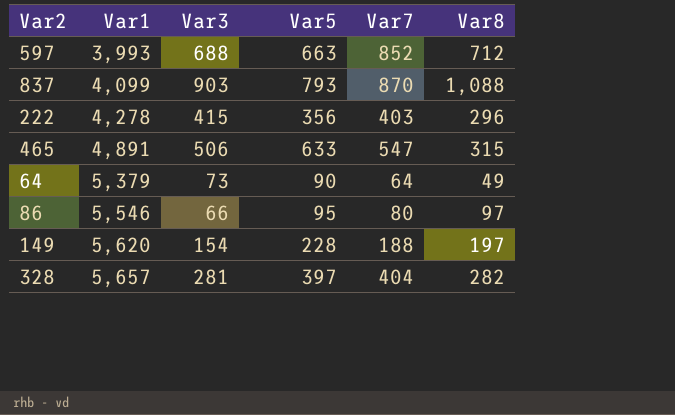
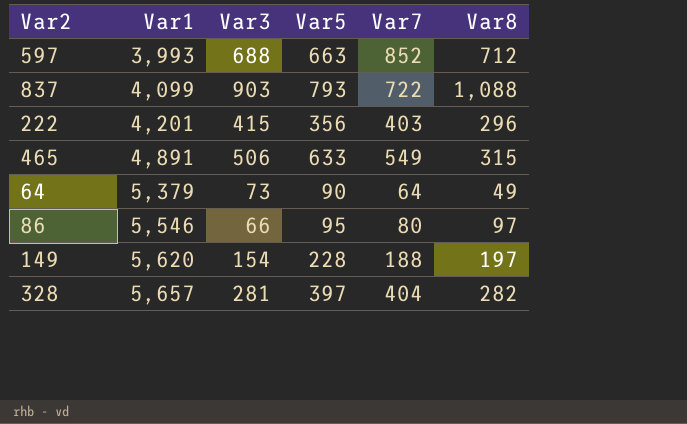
837 | Var7: 870 -> 722
222 | Var1: 4,278 -> 4,201
465 | Var7: 547 -> 549

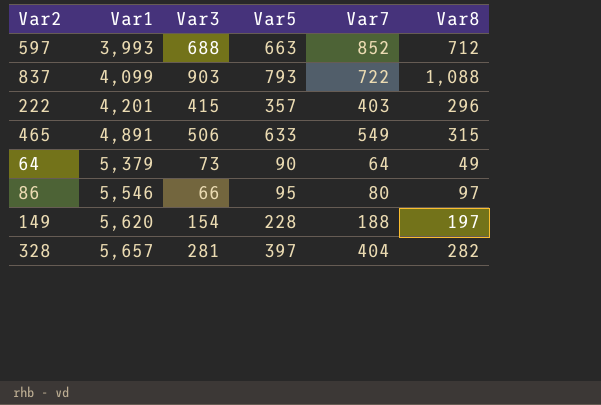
222 | Var5: 356 -> 357

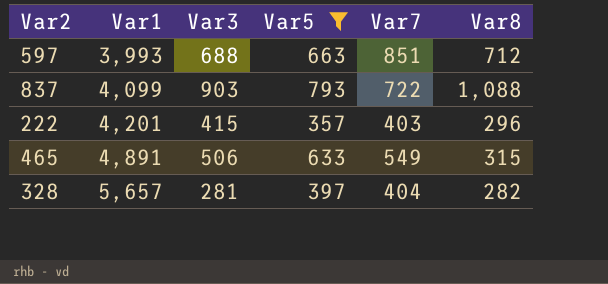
filter: none -> Var5 >= 357
597 | Var7: 852 -> 851

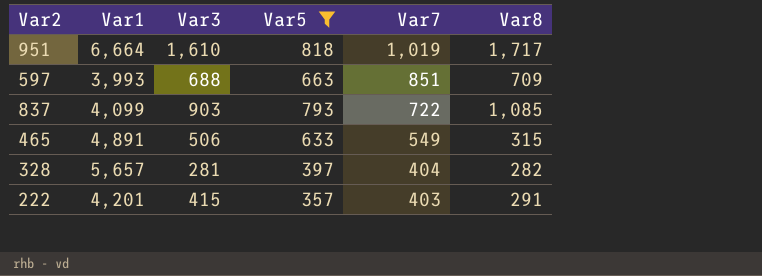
row order: Var1 ascending -> Var7 descending
row 951: none -> 6,664 | 1,610 | 818 | 1,019 | 1,717
597 | Var8: 712 -> 709
837 | Var8: 1,088 -> 1,085
222 | Var8: 296 -> 291

